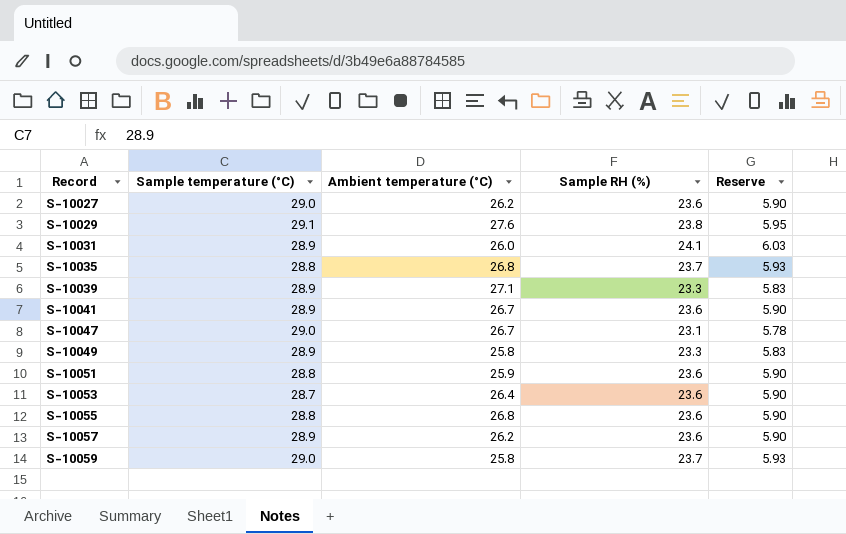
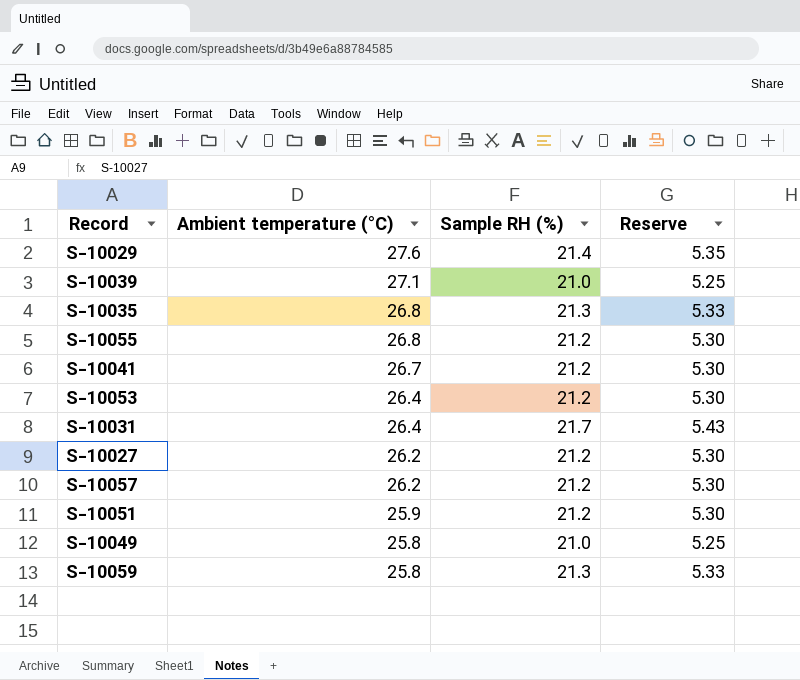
row order: Record ascending -> Ambient temperature (°C) descending
column Sample temperature (°C) | position: 2 -> none
row S-10047: 29.0 | 26.7 | 23.1 | 5.78 -> none
S-10029 | Sample RH (%): 23.8 -> 21.4
S-10029 | Reserve: 5.95 -> 5.35
S-10039 | Sample RH (%): 23.3 -> 21.0
S-10039 | Reserve: 5.83 -> 5.25
S-10035 | Sample RH (%): 23.7 -> 21.3
S-10035 | Reserve: 5.93 -> 5.33
S-10055 | Sample RH (%): 23.6 -> 21.2
S-10055 | Reserve: 5.90 -> 5.30
S-10041 | Sample RH (%): 23.6 -> 21.2
S-10041 | Reserve: 5.90 -> 5.30
S-10053 | Sample RH (%): 23.6 -> 21.2
S-10053 | Reserve: 5.90 -> 5.30
S-10031 | Ambient temperature (°C): 26.0 -> 26.4
S-10031 | Sample RH (%): 24.1 -> 21.7
S-10031 | Reserve: 6.03 -> 5.43
S-10027 | Sample RH (%): 23.6 -> 21.2
S-10027 | Reserve: 5.90 -> 5.30
S-10057 | Sample RH (%): 23.6 -> 21.2
S-10057 | Reserve: 5.90 -> 5.30
S-10051 | Sample RH (%): 23.6 -> 21.2
S-10051 | Reserve: 5.90 -> 5.30
S-10049 | Sample RH (%): 23.3 -> 21.0
S-10049 | Reserve: 5.83 -> 5.25
S-10059 | Sample RH (%): 23.7 -> 21.3
S-10059 | Reserve: 5.93 -> 5.33

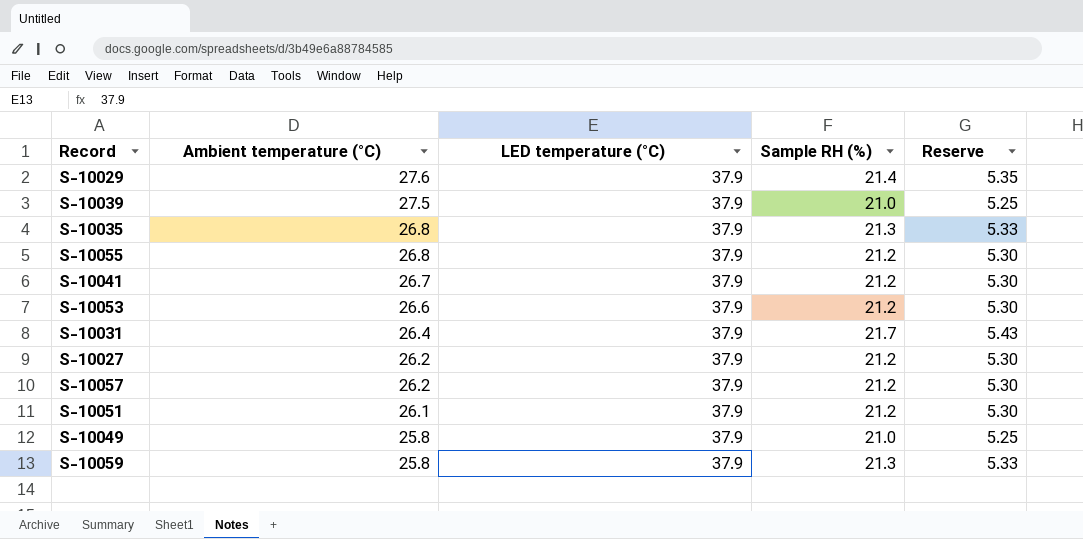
column LED temperature (°C) | position: none -> 3
S-10039 | Ambient temperature (°C): 27.1 -> 27.5
S-10053 | Ambient temperature (°C): 26.4 -> 26.6
S-10051 | Ambient temperature (°C): 25.9 -> 26.1

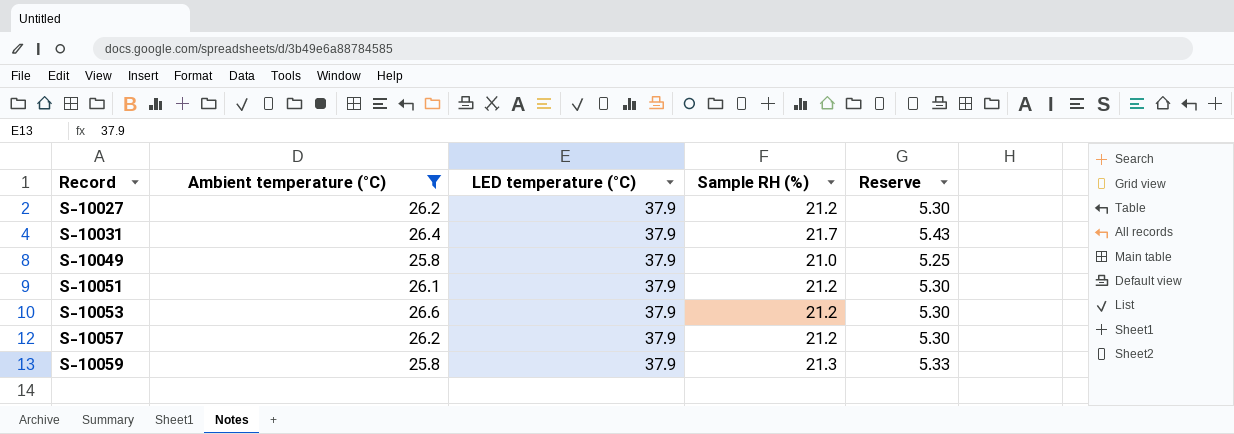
filter: none -> Ambient temperature (°C) <= 26.6
row order: Ambient temperature (°C) descending -> Record ascending

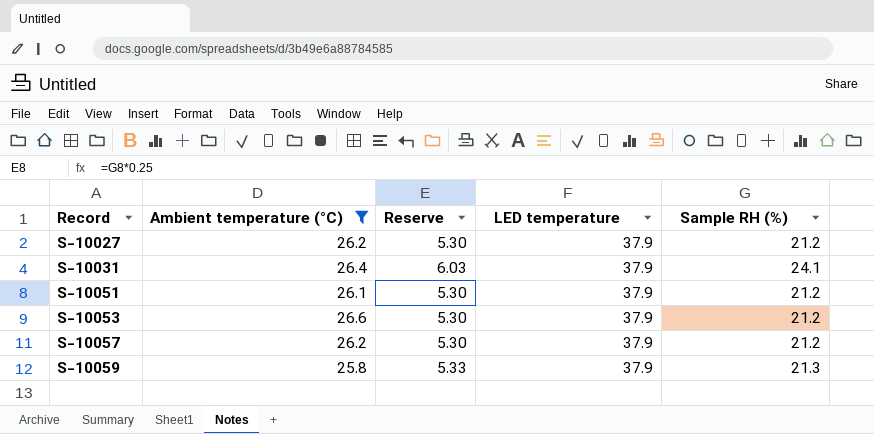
column Reserve | position: 5 -> 3
column name: LED temperature (°C) -> LED temperature
row S-10049: 25.8 | 37.9 | 21.0 | 5.25 -> none
S-10031 | Reserve: 5.43 -> 6.03
S-10031 | Sample RH (%): 21.7 -> 24.1

